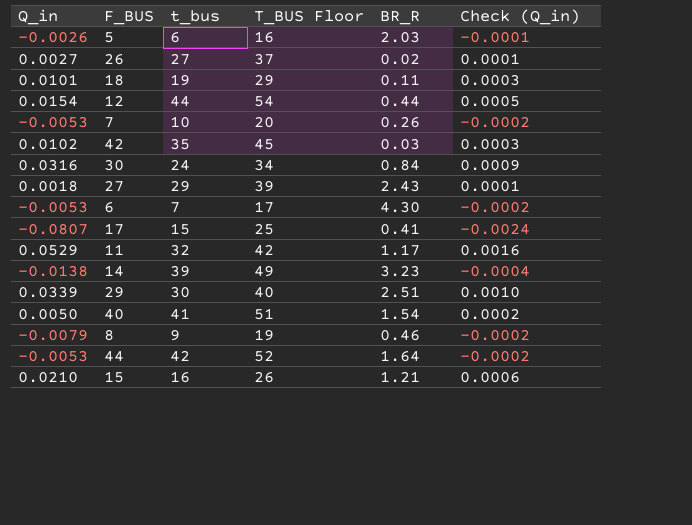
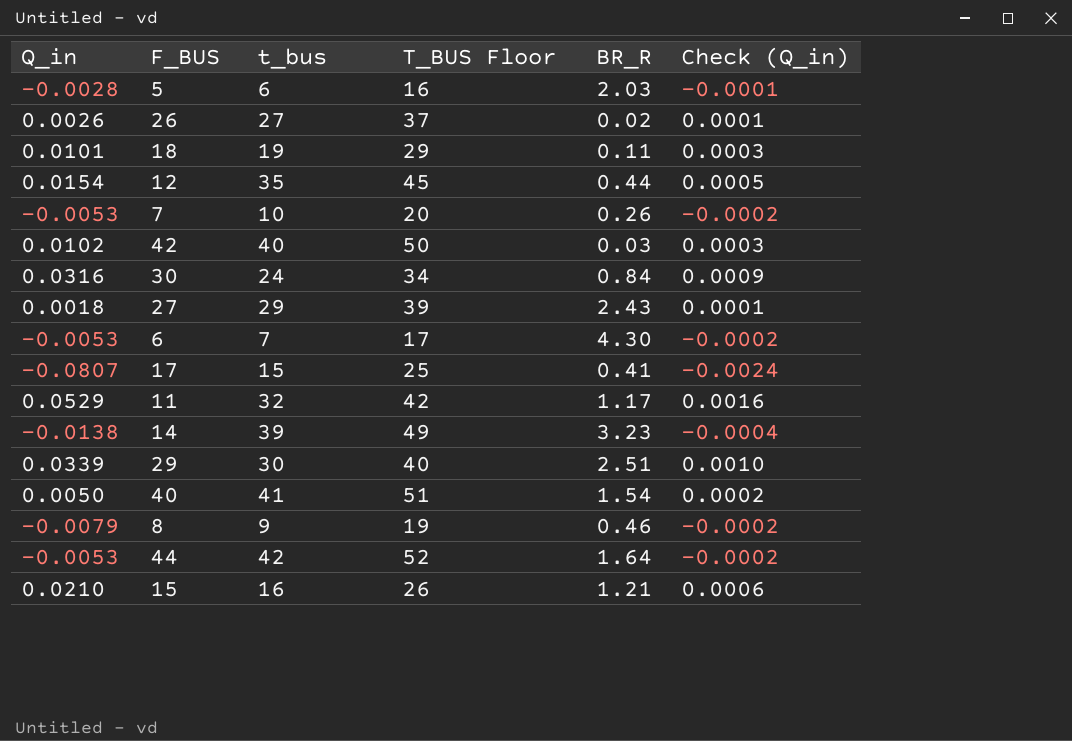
5 | Q_in: -0.0026 -> -0.0028
26 | Q_in: 0.0027 -> 0.0026
12 | t_bus: 44 -> 35
12 | T_BUS Floor: 54 -> 45
42 | t_bus: 35 -> 40
42 | T_BUS Floor: 45 -> 50

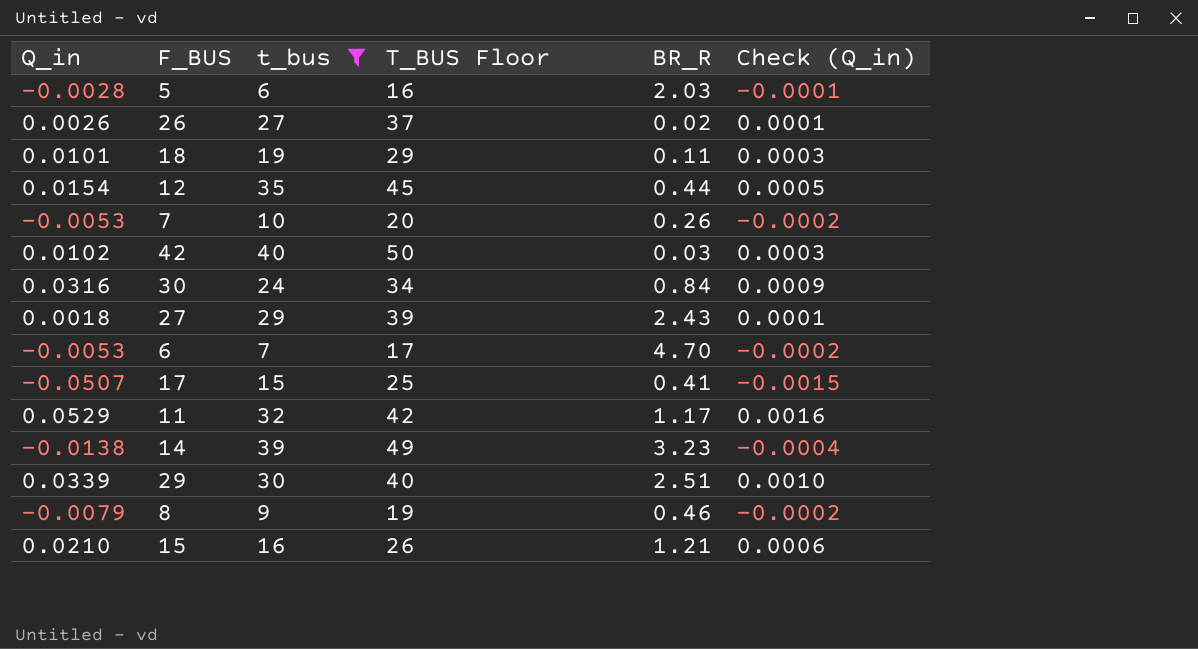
filter: none -> t_bus <= 40
6 | BR_R: 4.30 -> 4.70
17 | Q_in: -0.0807 -> -0.0507
17 | Check (Q_in): -0.0024 -> -0.0015

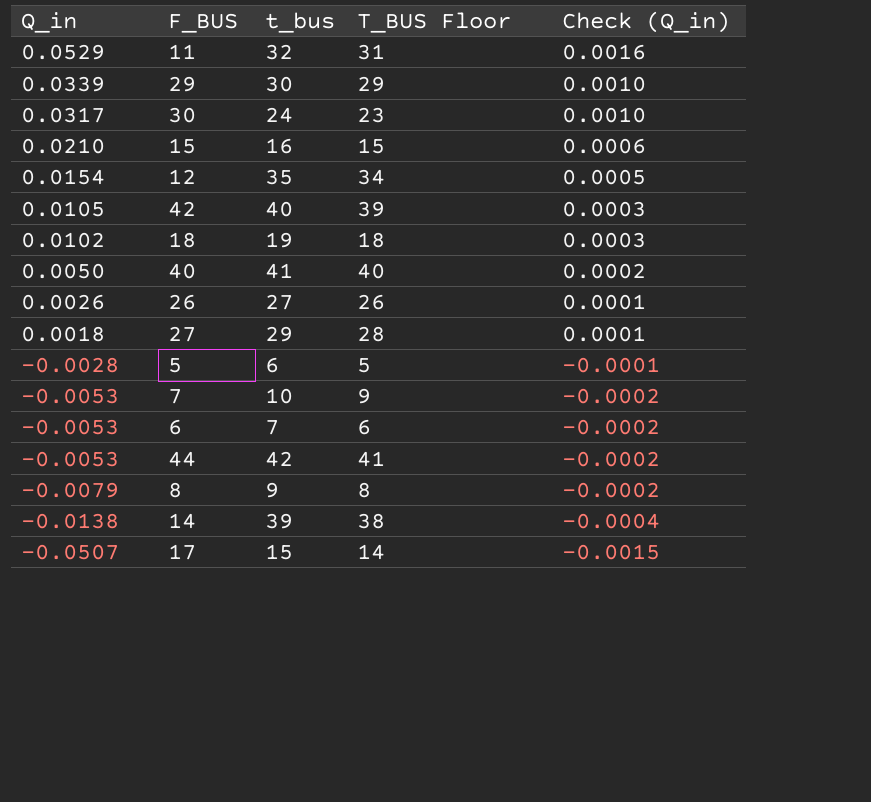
filter: t_bus <= 40 -> none
row order: none -> Q_in descending
column BR_R | position: 5 -> none
column T_BUS Floor | formula: [t_bus] + 10 -> [t_bus] - 1
30 | Q_in: 0.0316 -> 0.0317
30 | Check (Q_in): 0.0009 -> 0.0010
42 | Q_in: 0.0102 -> 0.0105
18 | Q_in: 0.0101 -> 0.0102

